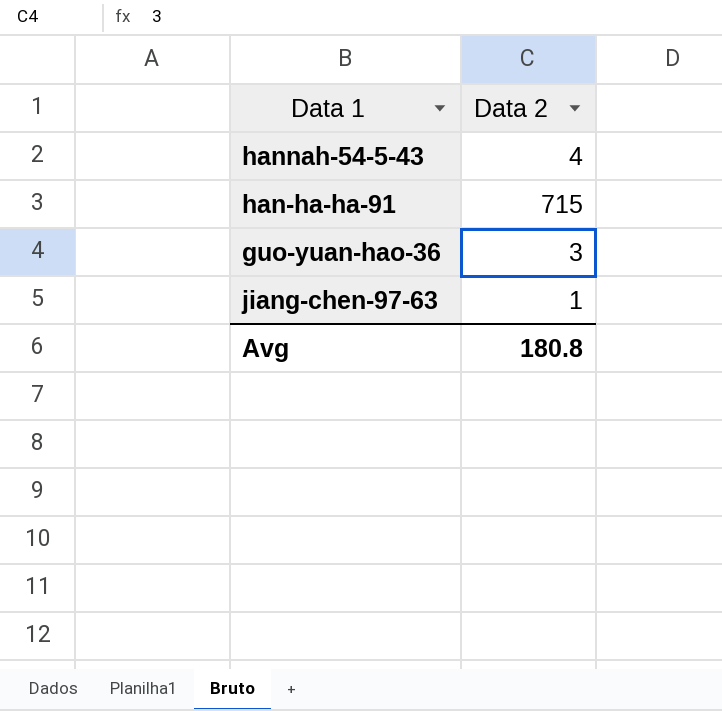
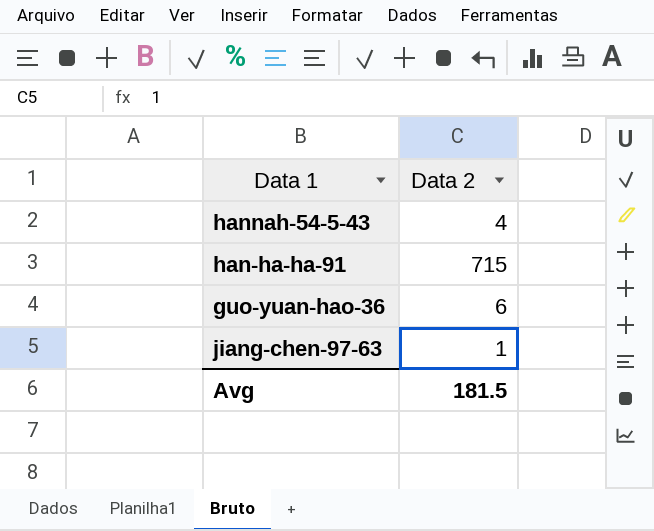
guo-yuan-hao-36 | Data 2: 3 -> 6
Avg | Data 2: 180.8 -> 181.5

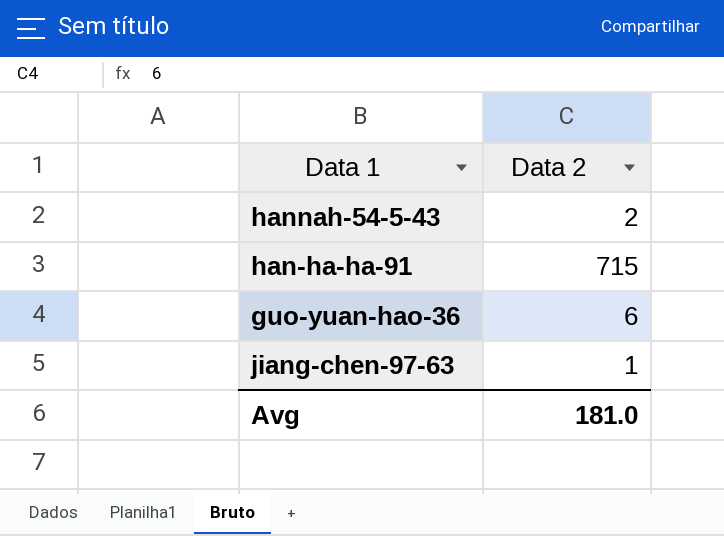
hannah-54-5-43 | Data 2: 4 -> 2
Avg | Data 2: 181.5 -> 181.0

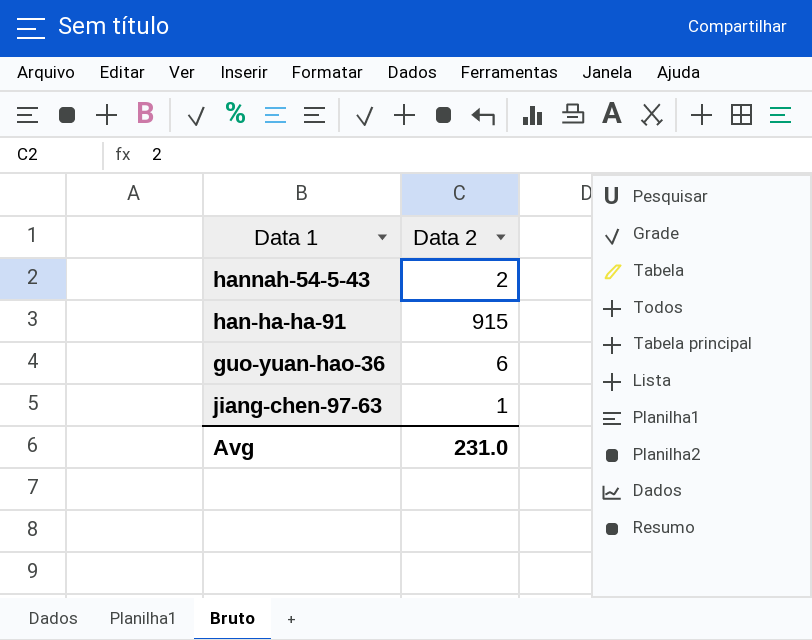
han-ha-ha-91 | Data 2: 715 -> 915
Avg | Data 2: 181.0 -> 231.0

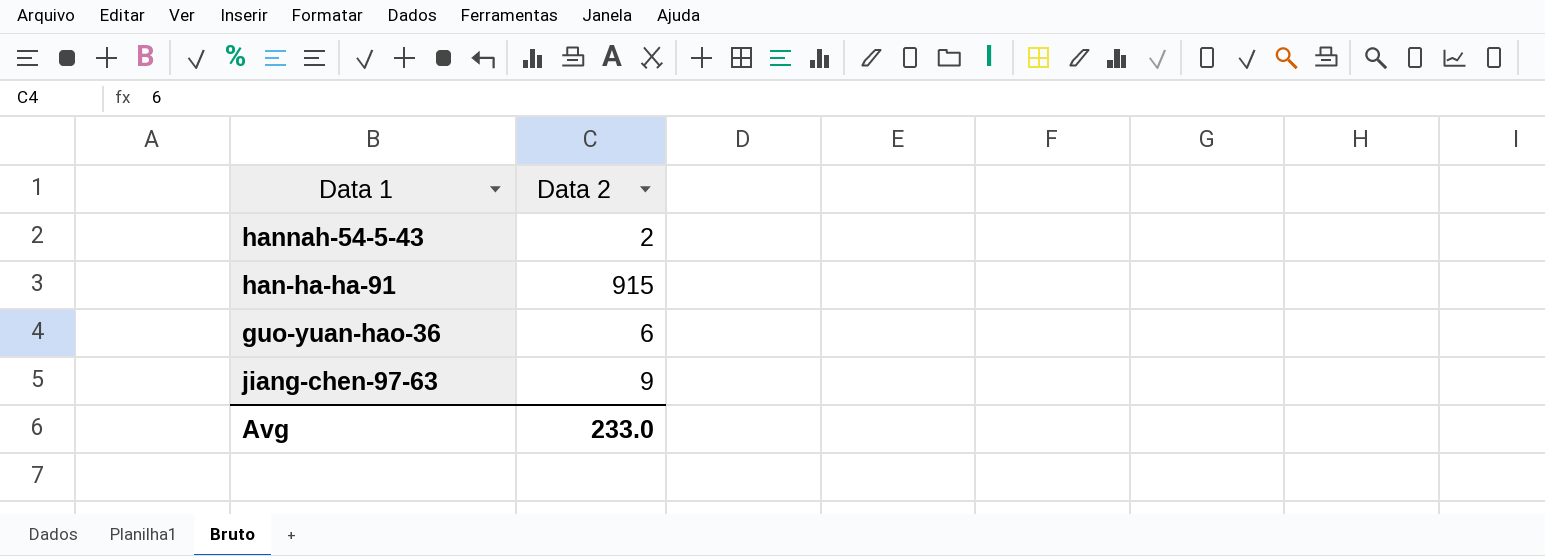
jiang-chen-97-63 | Data 2: 1 -> 9
Avg | Data 2: 231.0 -> 233.0

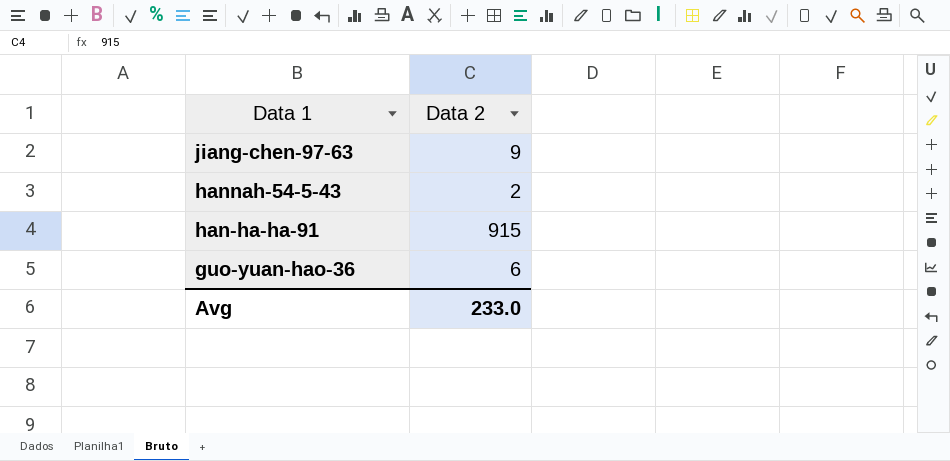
row order: none -> Data 1 descending

